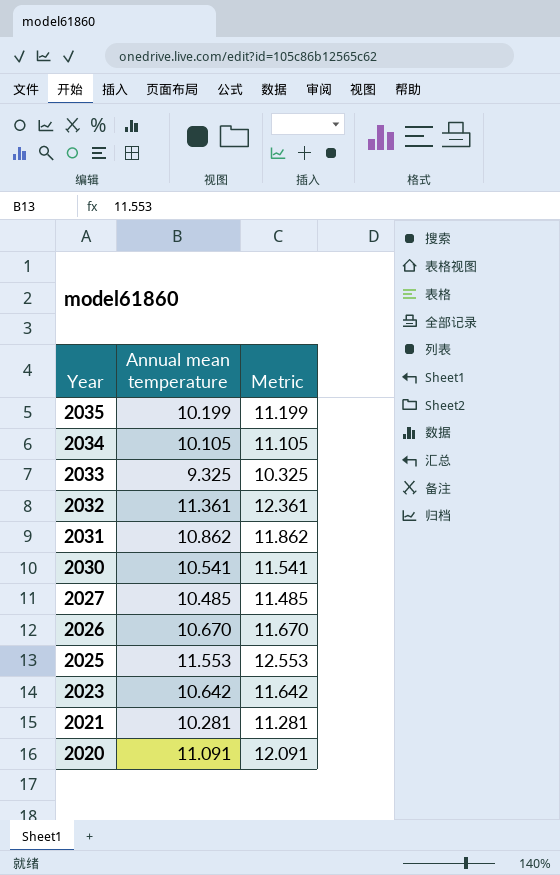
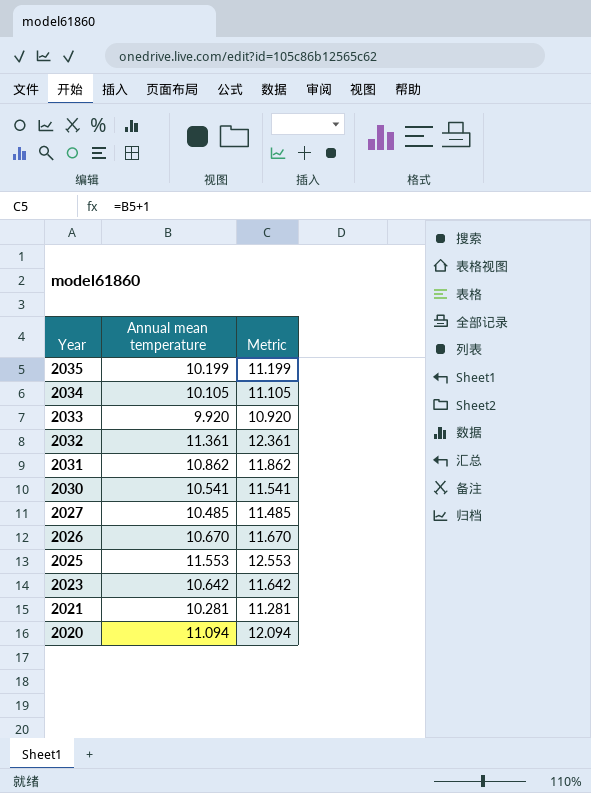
2033 | Annual mean temperature: 9.325 -> 9.920
2033 | Metric: 10.325 -> 10.920
2020 | Annual mean temperature: 11.091 -> 11.094
2020 | Metric: 12.091 -> 12.094

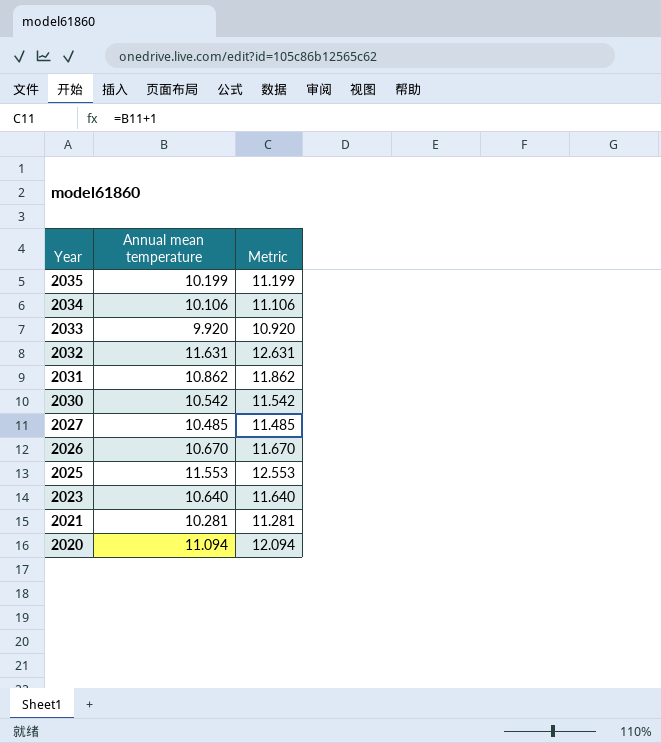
2034 | Annual mean temperature: 10.105 -> 10.106
2034 | Metric: 11.105 -> 11.106
2032 | Annual mean temperature: 11.361 -> 11.631
2032 | Metric: 12.361 -> 12.631
2030 | Annual mean temperature: 10.541 -> 10.542
2030 | Metric: 11.541 -> 11.542
2023 | Annual mean temperature: 10.642 -> 10.640
2023 | Metric: 11.642 -> 11.640

